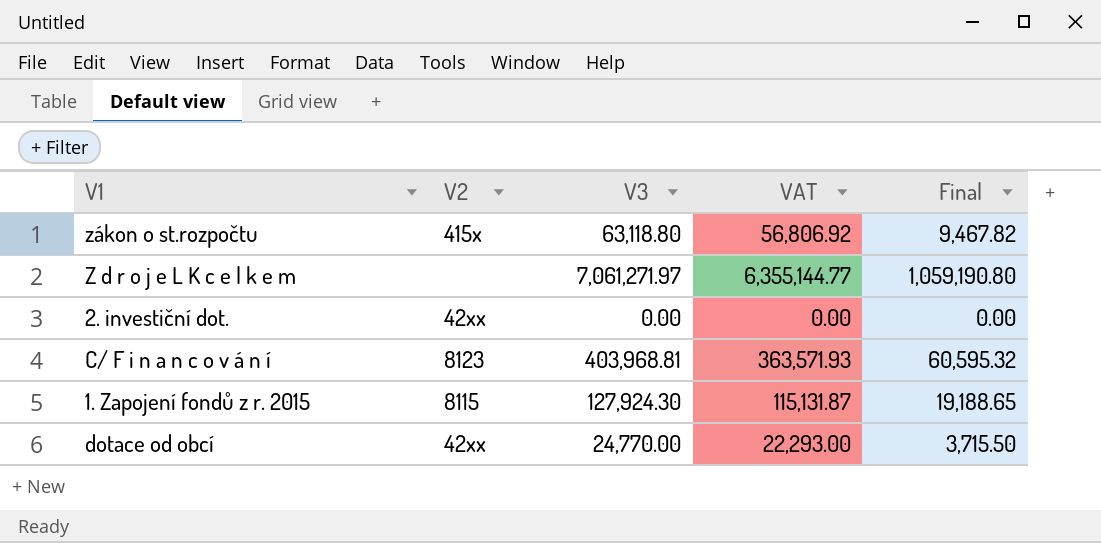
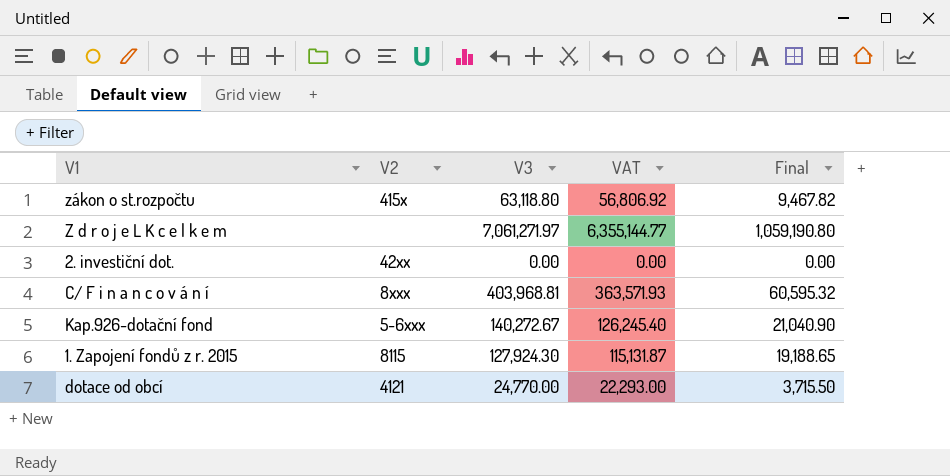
C/ F i n a n c o v á n í | V2: 8123 -> 8xxx
row Kap.926-dotační fond: none -> 5-6xxx | 140,272.67 | 126,245.40 | 21,040.90
dotace od obcí | V2: 42xx -> 4121

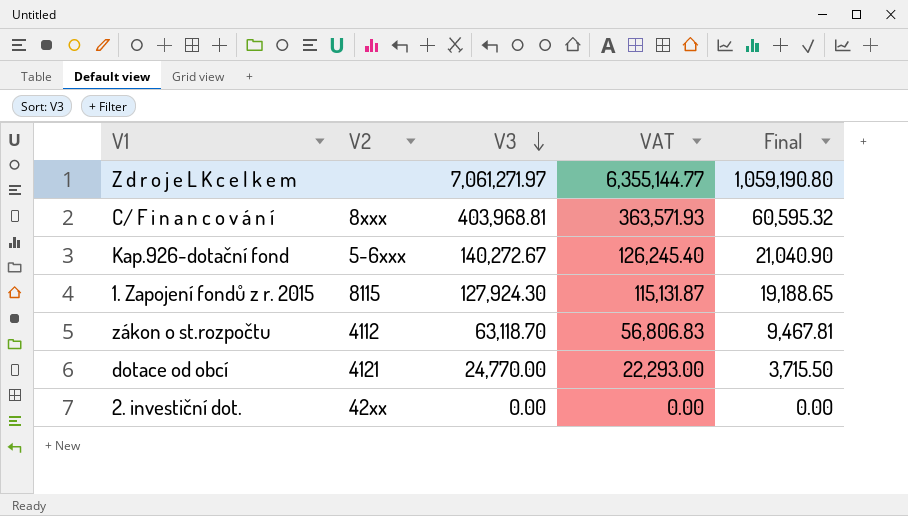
row order: none -> V3 descending
zákon o st.rozpočtu | V2: 415x -> 4112
zákon o st.rozpočtu | V3: 63,118.80 -> 63,118.70
zákon o st.rozpočtu | VAT: 56,806.92 -> 56,806.83
zákon o st.rozpočtu | Final: 9,467.82 -> 9,467.81

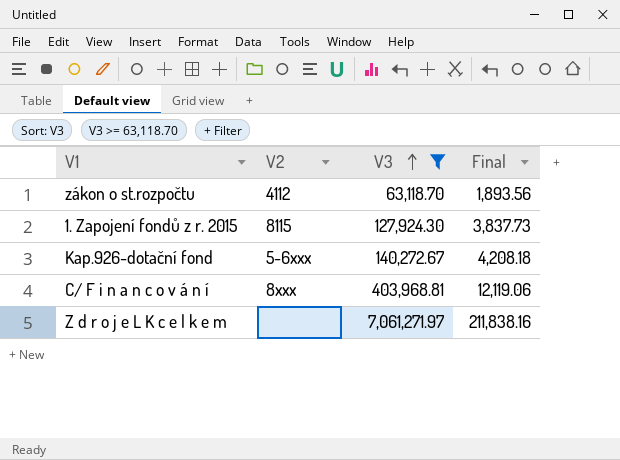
filter: none -> V3 >= 63,118.70
row order: V3 descending -> V3 ascending
column VAT | formula: [V3] * 0.9 -> none
column Final | formula: [V3] * 0.15 -> [V3] * 0.03

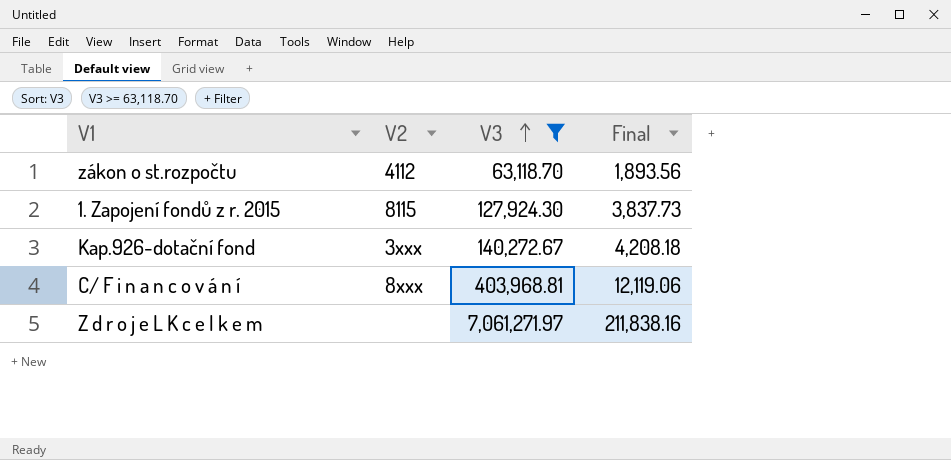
Kap.926-dotační fond | V2: 5-6xxx -> 3xxx

